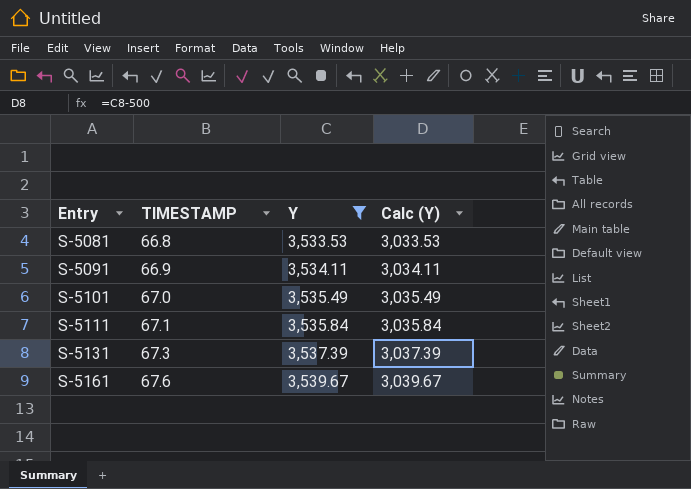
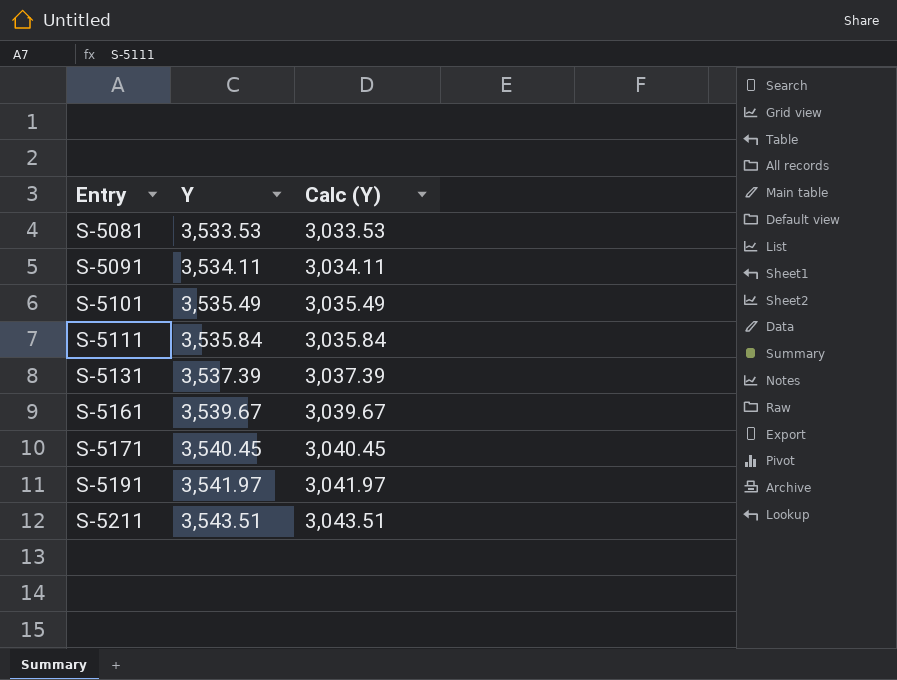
filter: Y <= 3,539.67 -> none
column TIMESTAMP | position: 2 -> none

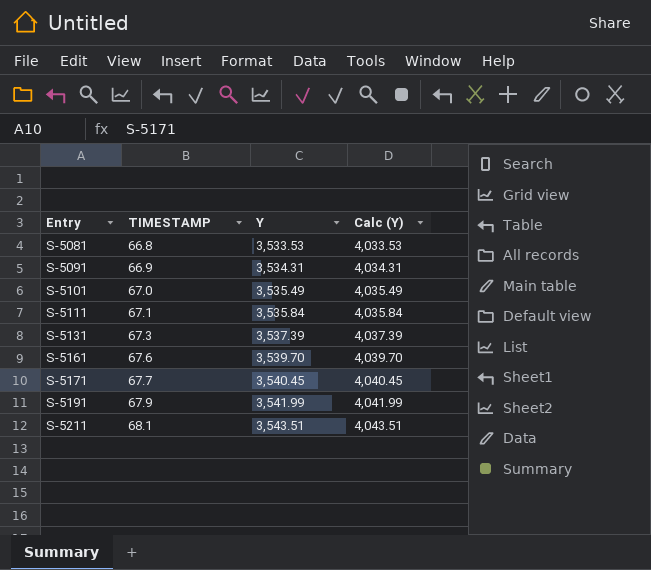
column TIMESTAMP | position: none -> 2
column Calc (Y) | formula: [Y] - 500 -> [Y] + 500
S-5091 | Y: 3,534.11 -> 3,534.31
S-5161 | Y: 3,539.67 -> 3,539.70
S-5191 | Y: 3,541.97 -> 3,541.99

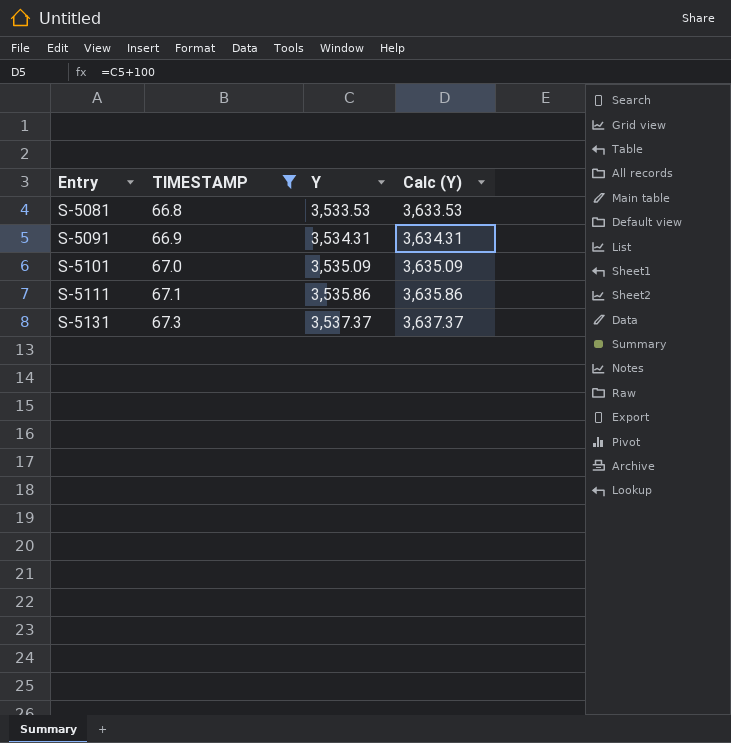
filter: none -> TIMESTAMP <= 67.3
column Calc (Y) | formula: [Y] + 500 -> [Y] + 100
S-5101 | Y: 3,535.49 -> 3,535.09
S-5111 | Y: 3,535.84 -> 3,535.86
S-5131 | Y: 3,537.39 -> 3,537.37

